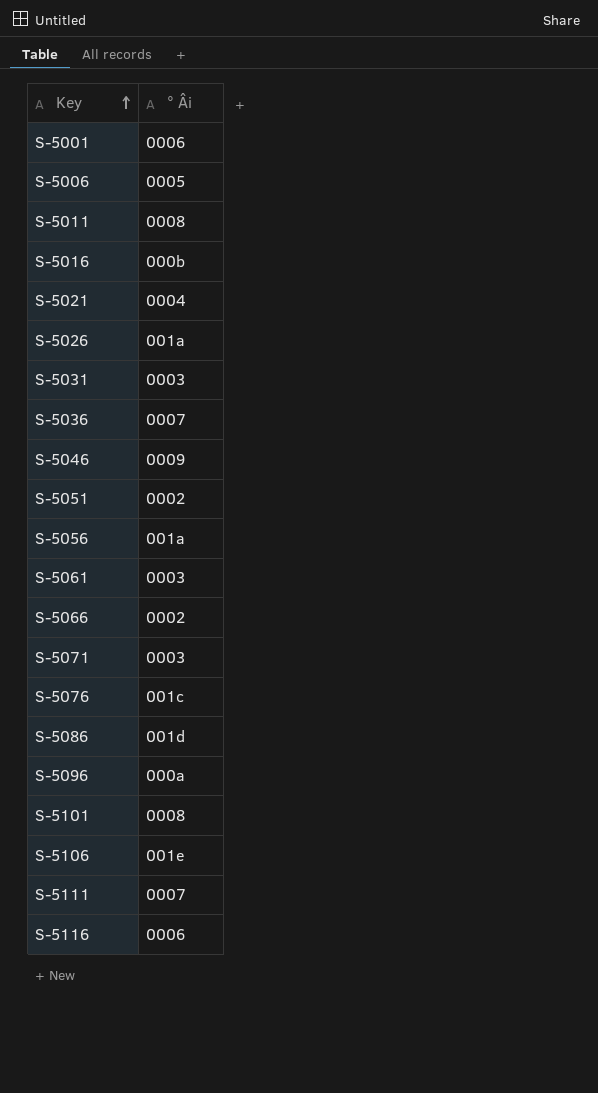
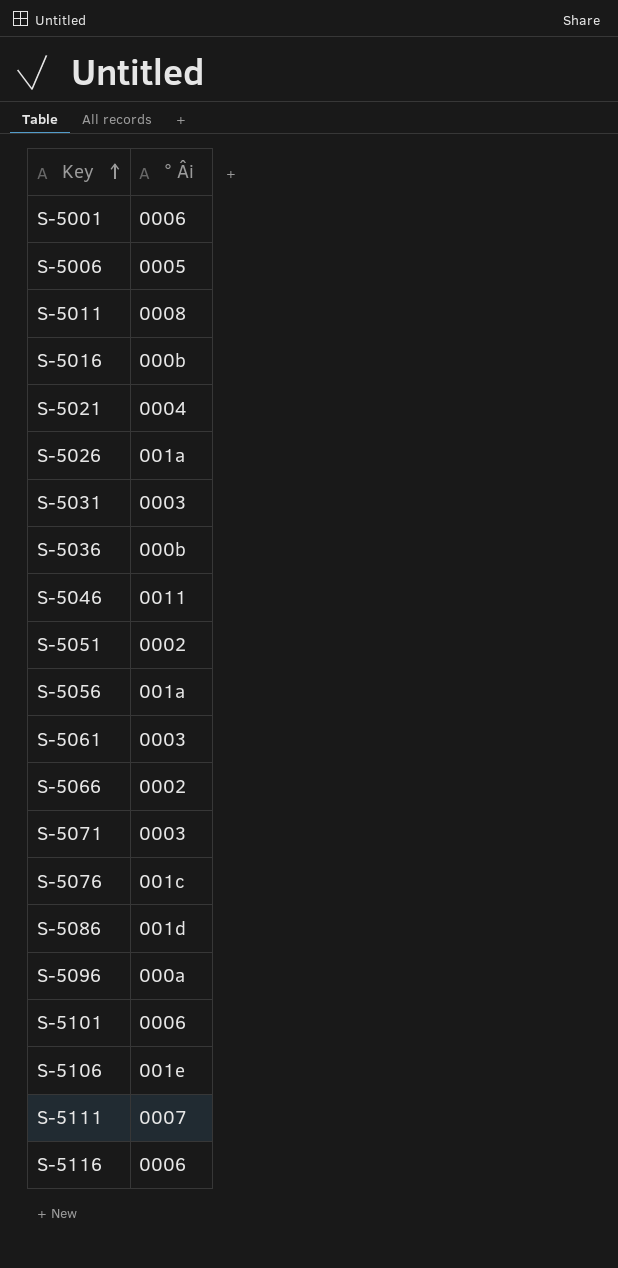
S-5036 | ° Âi: 0007 -> 000b
S-5046 | ° Âi: 0009 -> 0011
S-5101 | ° Âi: 0008 -> 0006

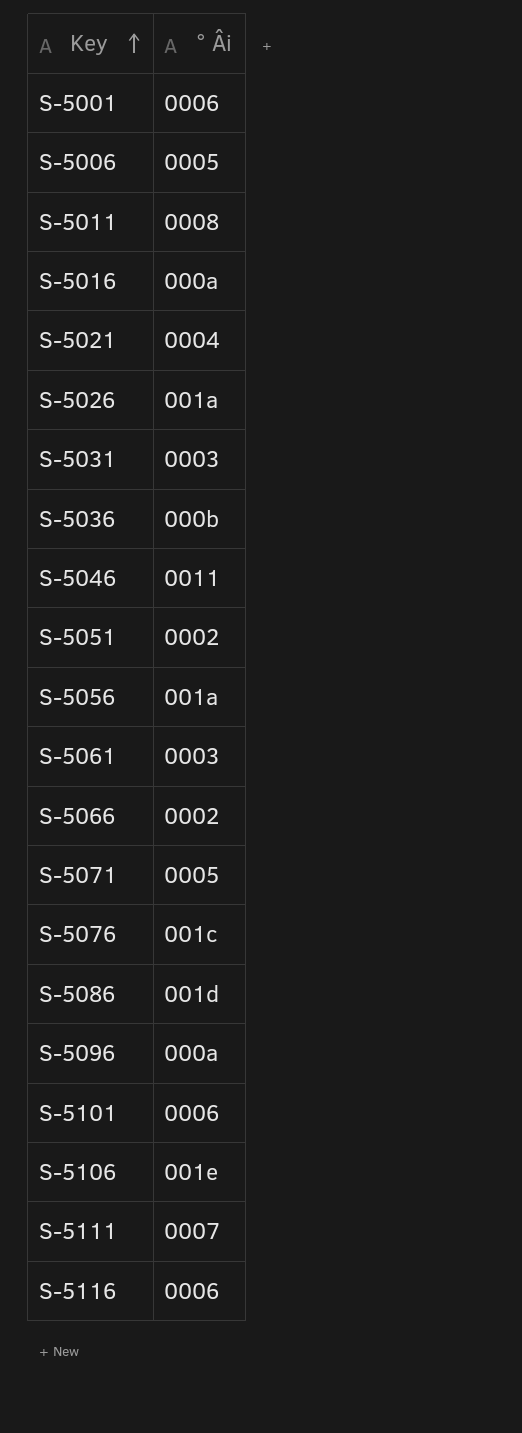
S-5016 | ° Âi: 000b -> 000a
S-5071 | ° Âi: 0003 -> 0005

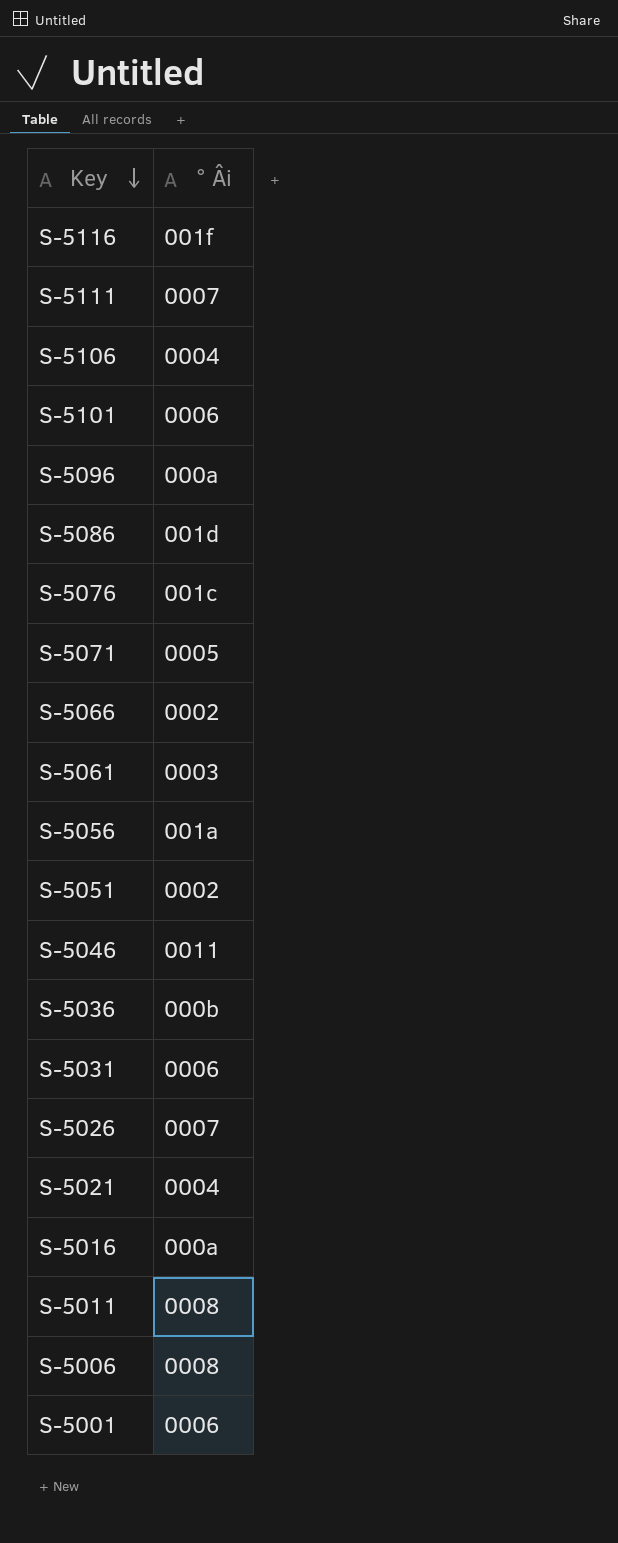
row order: Key ascending -> Key descending
S-5116 | ° Âi: 0006 -> 001f
S-5106 | ° Âi: 001e -> 0004
S-5031 | ° Âi: 0003 -> 0006
S-5026 | ° Âi: 001a -> 0007
S-5006 | ° Âi: 0005 -> 0008

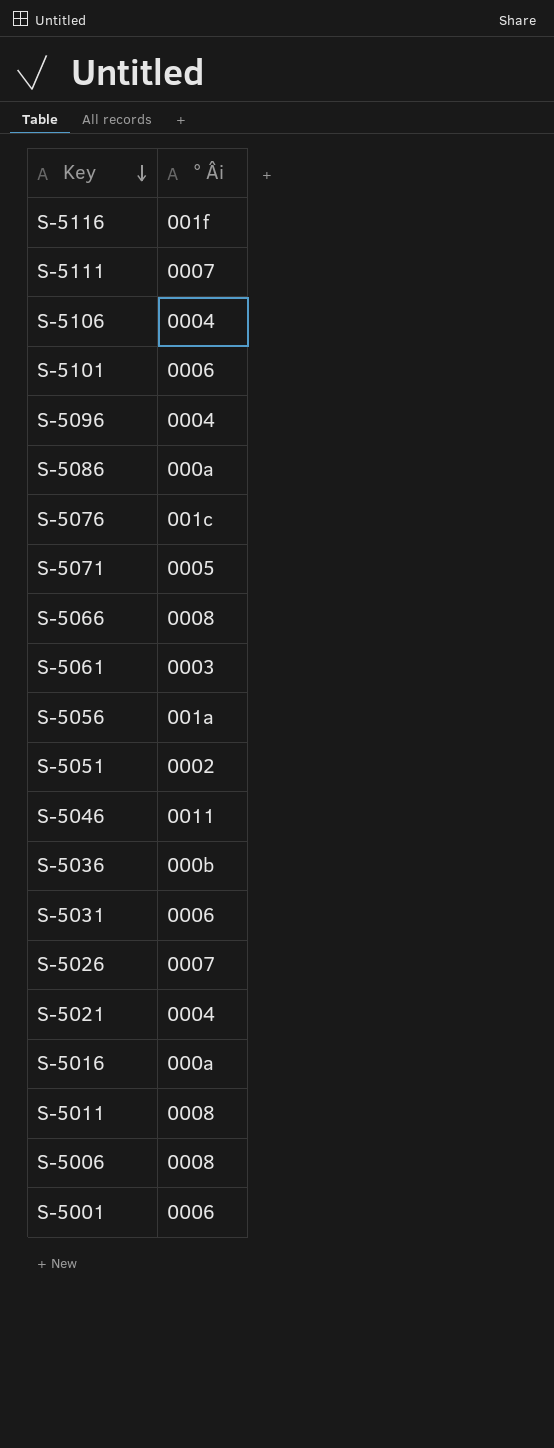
S-5096 | ° Âi: 000a -> 0004
S-5086 | ° Âi: 001d -> 000a
S-5066 | ° Âi: 0002 -> 0008

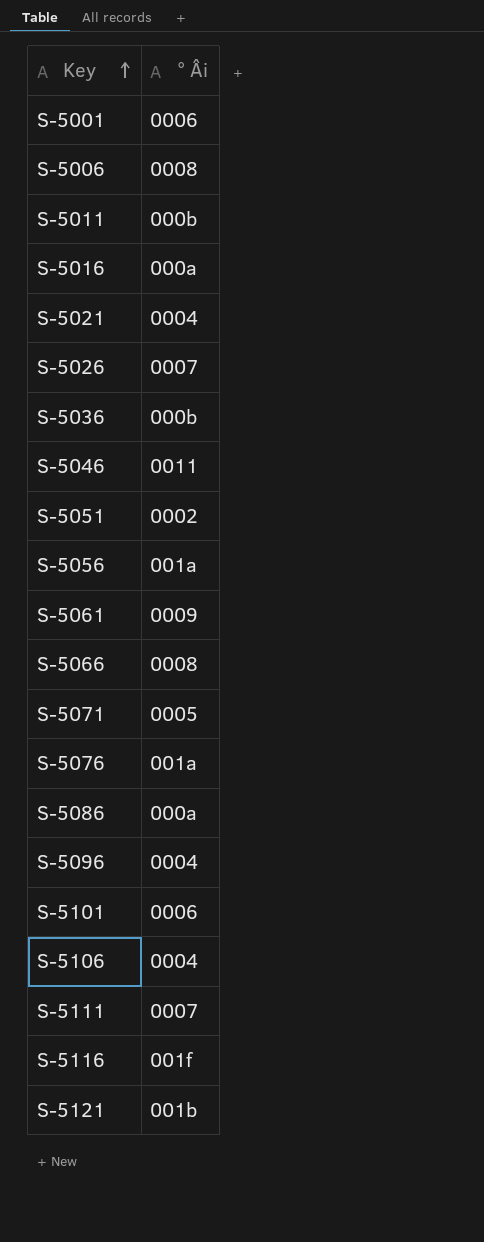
row order: Key descending -> Key ascending
row S-5031: 0006 -> none
S-5011 | ° Âi: 0008 -> 000b
S-5061 | ° Âi: 0003 -> 0009
S-5076 | ° Âi: 001c -> 001a
row S-5121: none -> 001b

